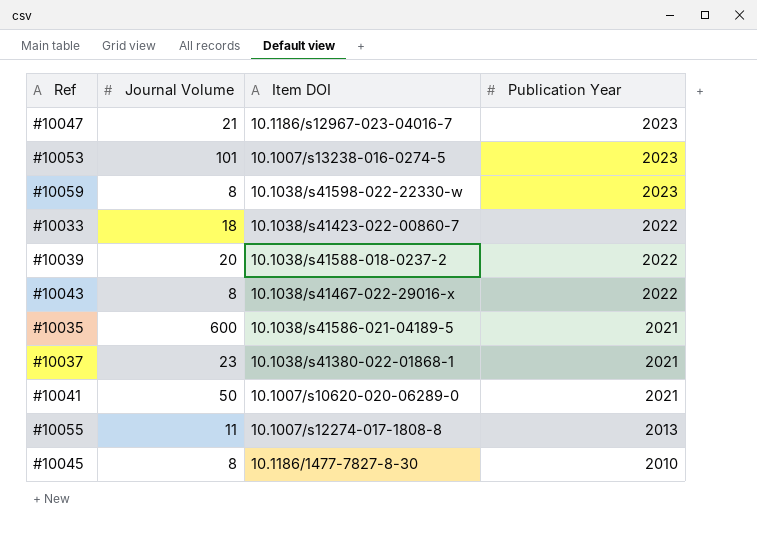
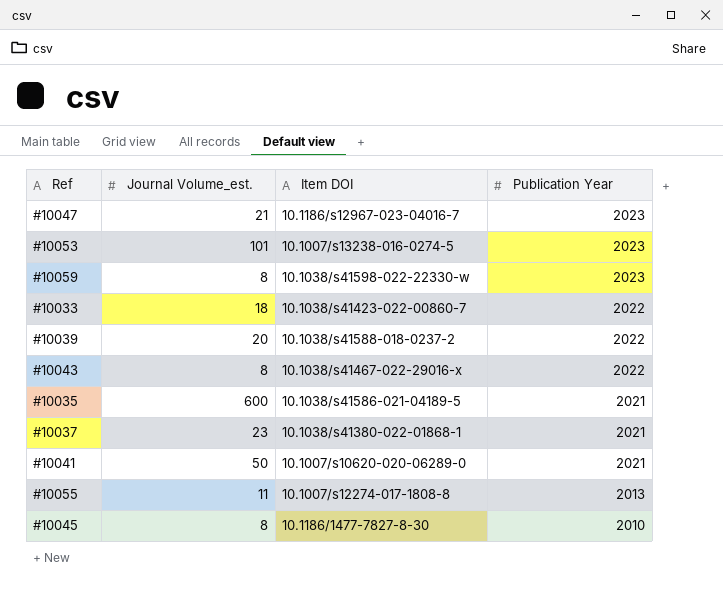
column name: Journal Volume -> Journal Volume_est.

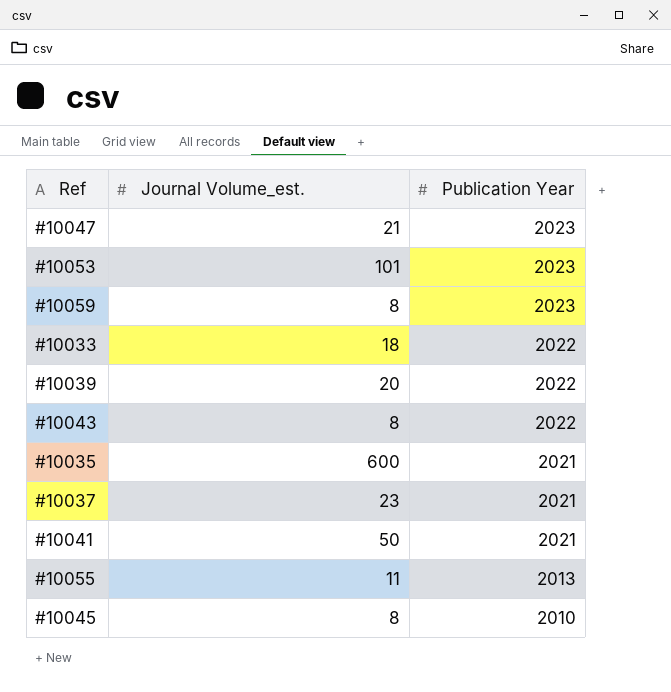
column Item DOI | position: 3 -> none

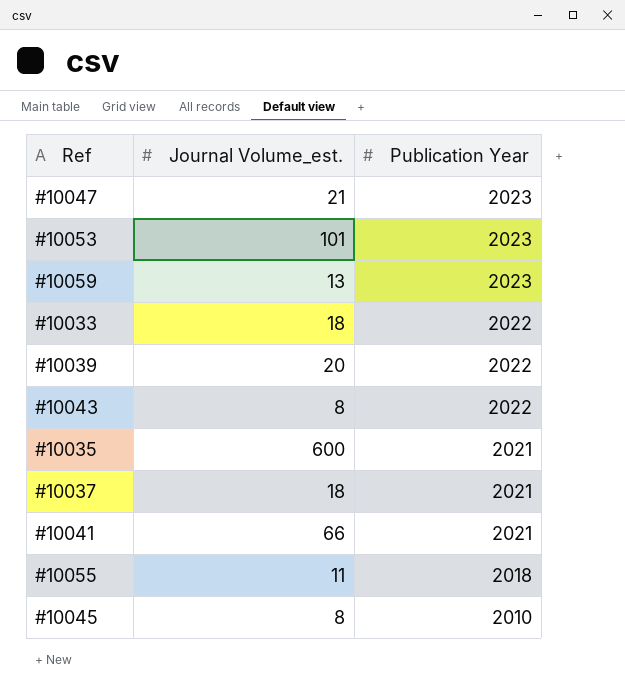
#10059 | Journal Volume_est.: 8 -> 13
#10037 | Journal Volume_est.: 23 -> 18
#10041 | Journal Volume_est.: 50 -> 66
#10055 | Publication Year: 2013 -> 2018

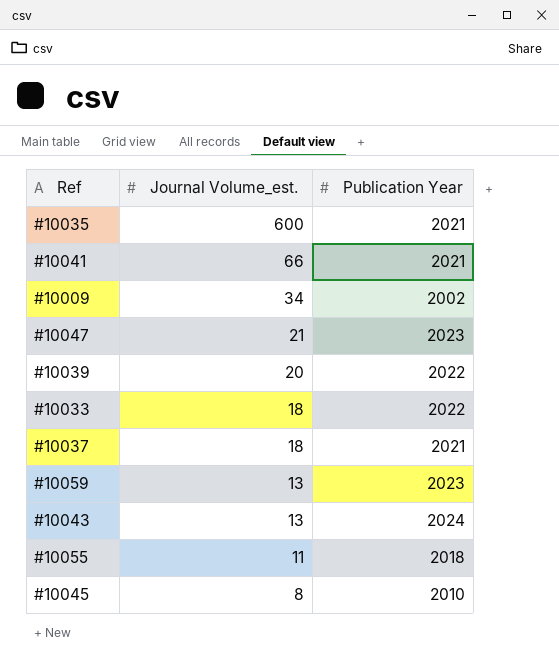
row order: Publication Year descending -> Journal Volume_est. descending
row #10053: 101 | 2023 -> none
row #10009: none -> 34 | 2002
#10043 | Journal Volume_est.: 8 -> 13
#10043 | Publication Year: 2022 -> 2024

